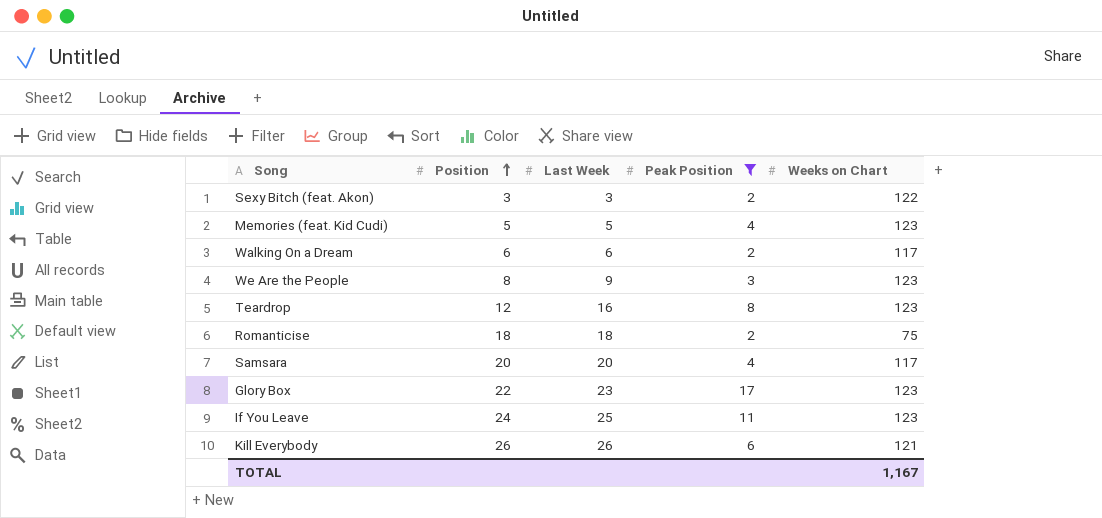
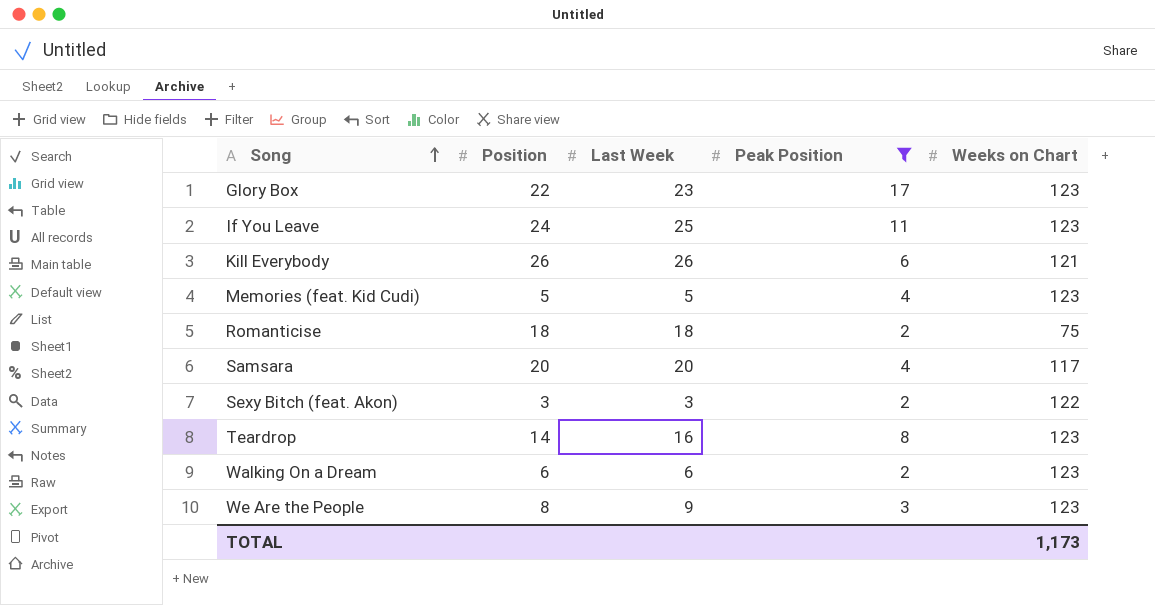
row order: Position ascending -> Song ascending
Teardrop | Position: 12 -> 14
Walking On a Dream | Weeks on Chart: 117 -> 123
TOTAL | Weeks on Chart: 1,167 -> 1,173

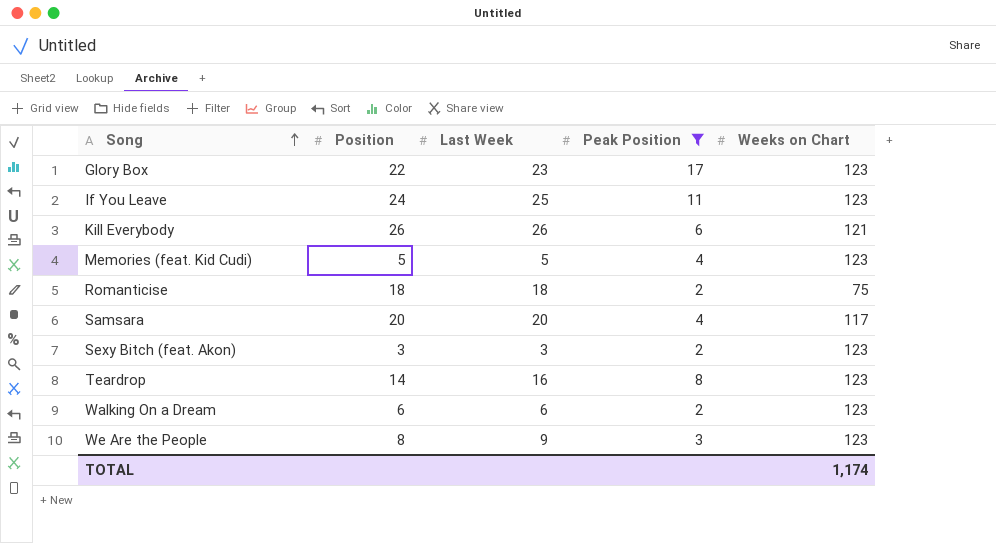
Sexy Bitch (feat. Akon) | Weeks on Chart: 122 -> 123
TOTAL | Weeks on Chart: 1,173 -> 1,174

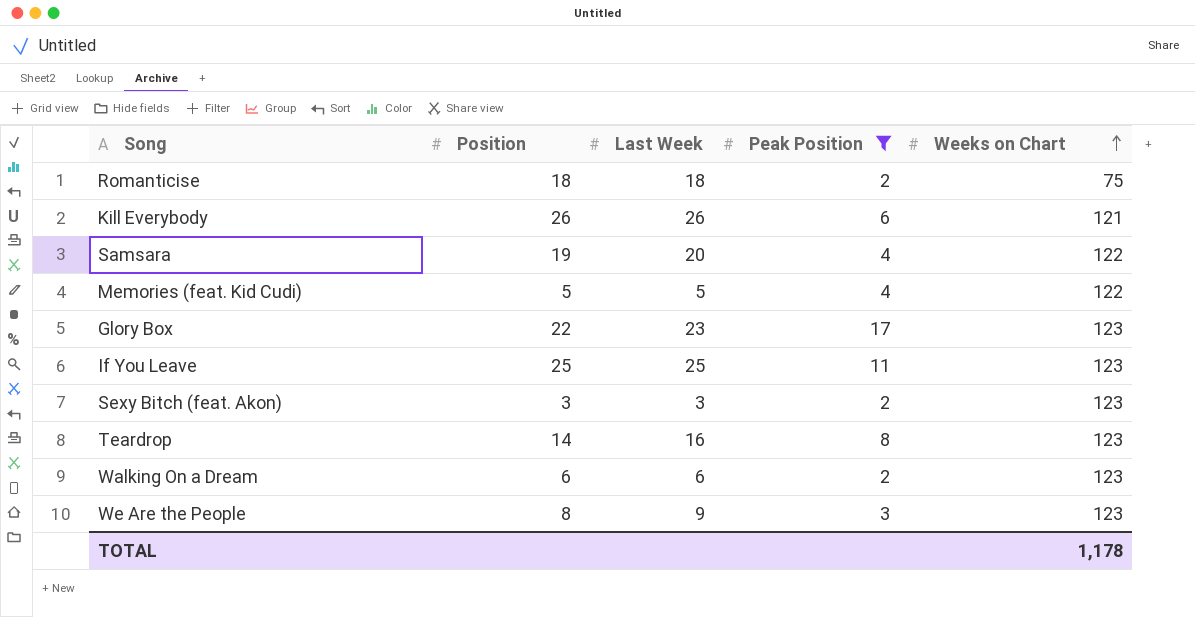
row order: Song ascending -> Weeks on Chart ascending
Samsara | Position: 20 -> 19
Samsara | Weeks on Chart: 117 -> 122
Memories (feat. Kid Cudi) | Weeks on Chart: 123 -> 122
If You Leave | Position: 24 -> 25
TOTAL | Weeks on Chart: 1,174 -> 1,178

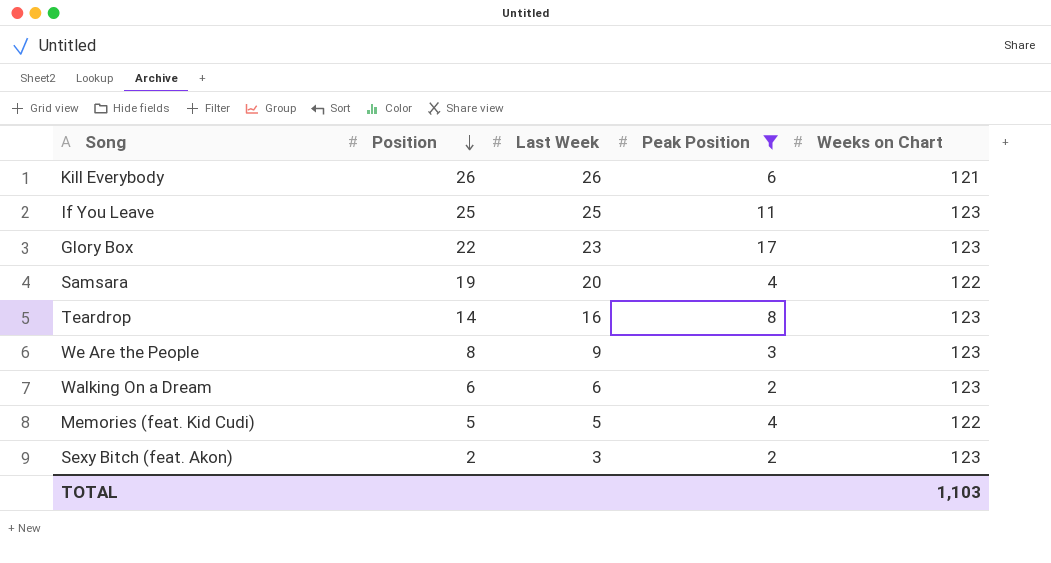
row order: Weeks on Chart ascending -> Position descending
row Romanticise: 18 | 18 | 2 | 75 -> none
Sexy Bitch (feat. Akon) | Position: 3 -> 2
TOTAL | Weeks on Chart: 1,178 -> 1,103

